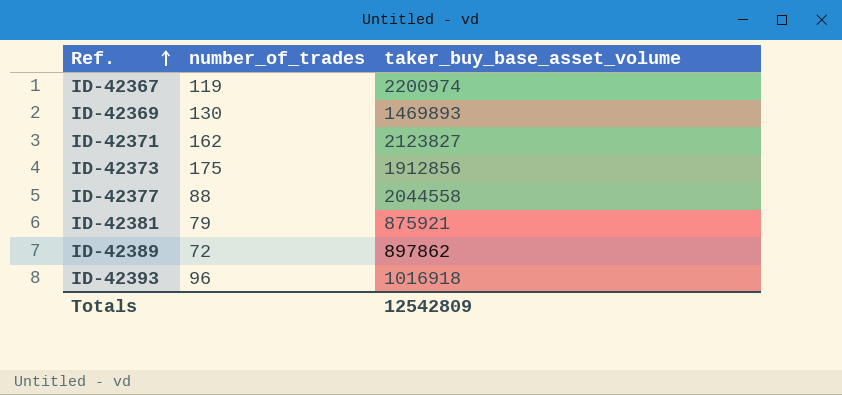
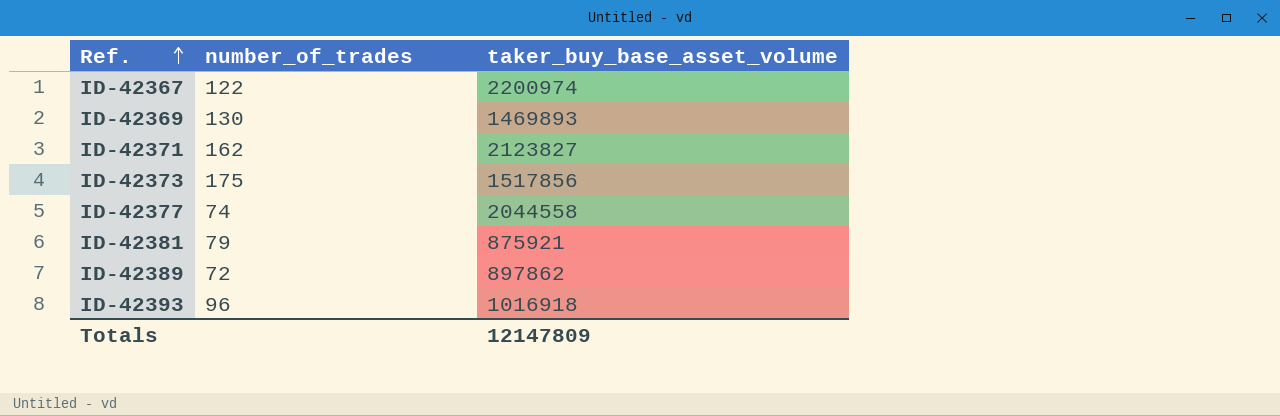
ID-42367 | number_of_trades: 119 -> 122
ID-42373 | taker_buy_base_asset_volume: 1912856 -> 1517856
ID-42377 | number_of_trades: 88 -> 74
Totals | taker_buy_base_asset_volume: 12542809 -> 12147809

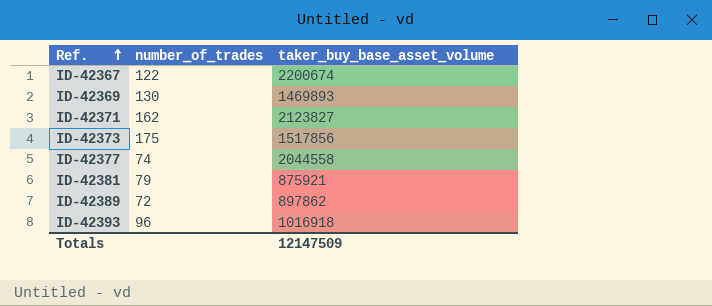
ID-42367 | taker_buy_base_asset_volume: 2200974 -> 2200674
Totals | taker_buy_base_asset_volume: 12147809 -> 12147509

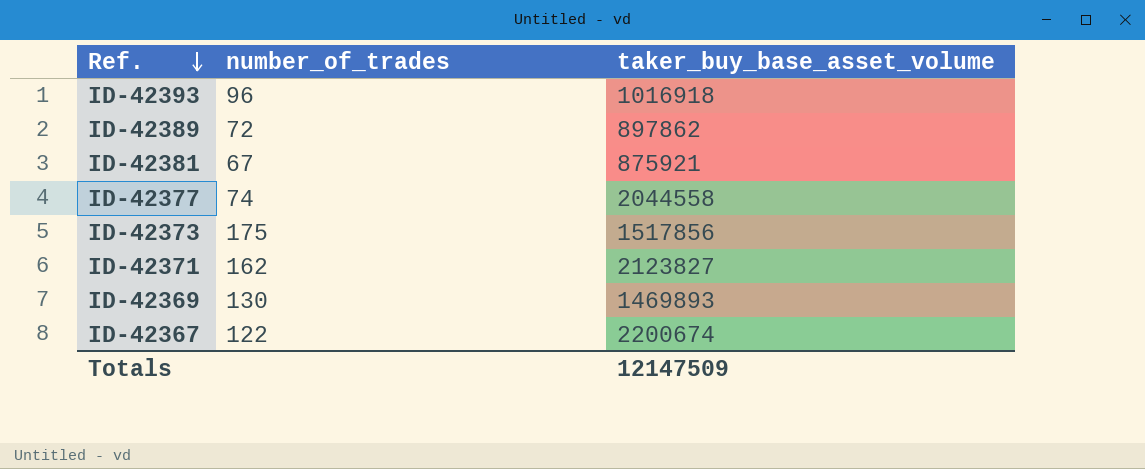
row order: Ref. ascending -> Ref. descending
ID-42381 | number_of_trades: 79 -> 67

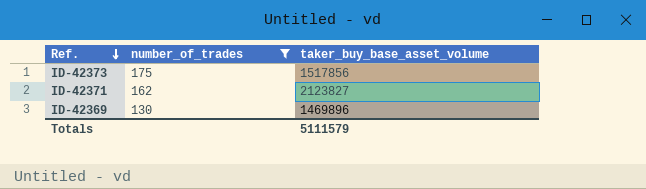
filter: none -> number_of_trades >= 130
ID-42369 | taker_buy_base_asset_volume: 1469893 -> 1469896
Totals | taker_buy_base_asset_volume: 12147509 -> 5111579

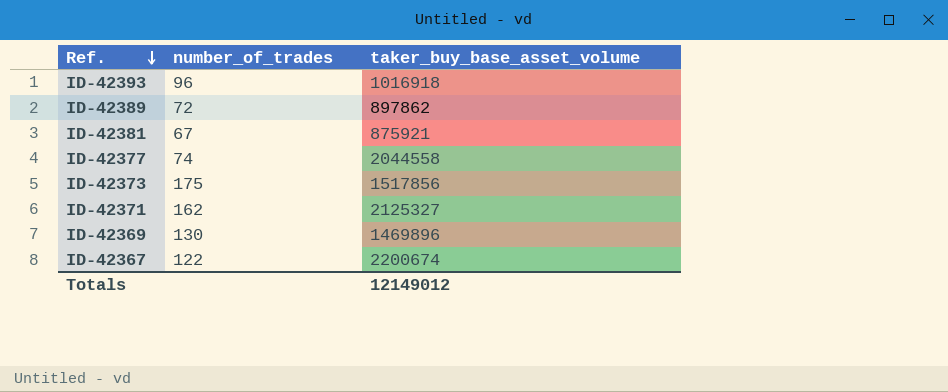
filter: number_of_trades >= 130 -> none
ID-42371 | taker_buy_base_asset_volume: 2123827 -> 2125327
Totals | taker_buy_base_asset_volume: 5111579 -> 12149012

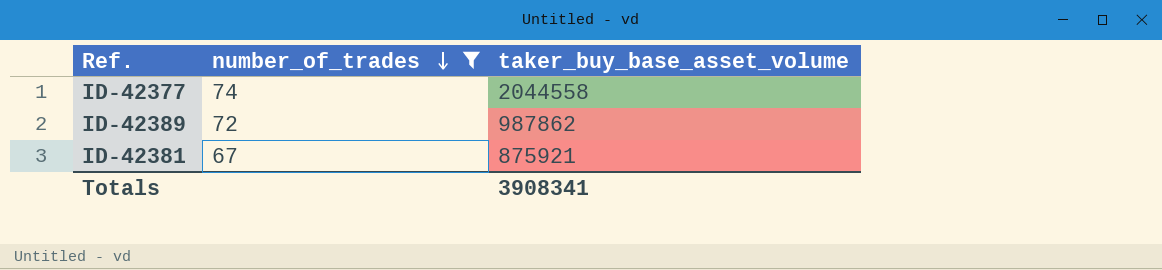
filter: none -> number_of_trades <= 74
row order: Ref. descending -> number_of_trades descending
ID-42389 | taker_buy_base_asset_volume: 897862 -> 987862
Totals | taker_buy_base_asset_volume: 12149012 -> 3908341

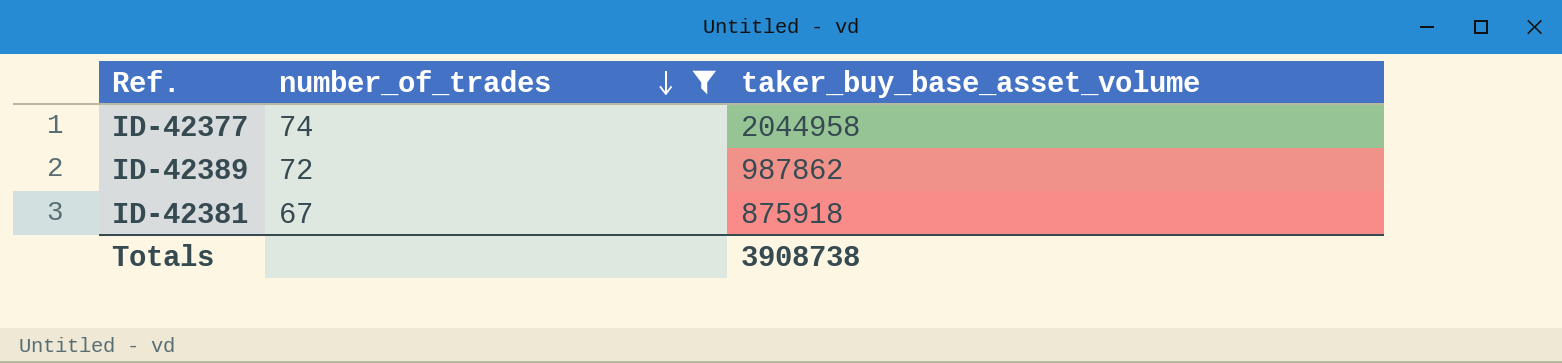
ID-42377 | taker_buy_base_asset_volume: 2044558 -> 2044958
ID-42381 | taker_buy_base_asset_volume: 875921 -> 875918
Totals | taker_buy_base_asset_volume: 3908341 -> 3908738

